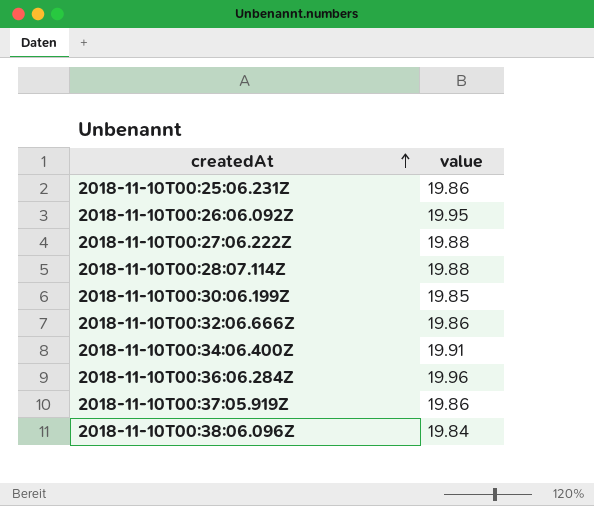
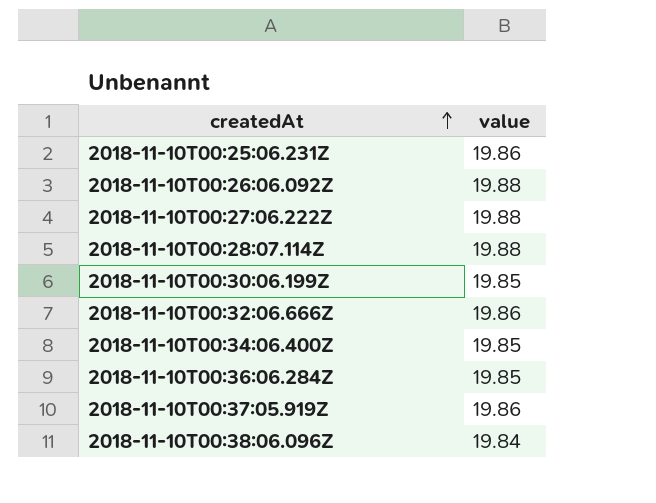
2018-11-10T00:26:06.092Z | value: 19.95 -> 19.88
2018-11-10T00:34:06.400Z | value: 19.91 -> 19.85
2018-11-10T00:36:06.284Z | value: 19.96 -> 19.85

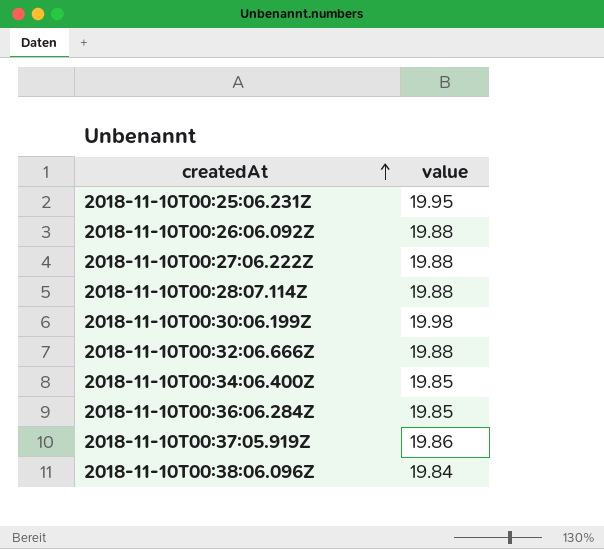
2018-11-10T00:25:06.231Z | value: 19.86 -> 19.95
2018-11-10T00:30:06.199Z | value: 19.85 -> 19.98
2018-11-10T00:32:06.666Z | value: 19.86 -> 19.88

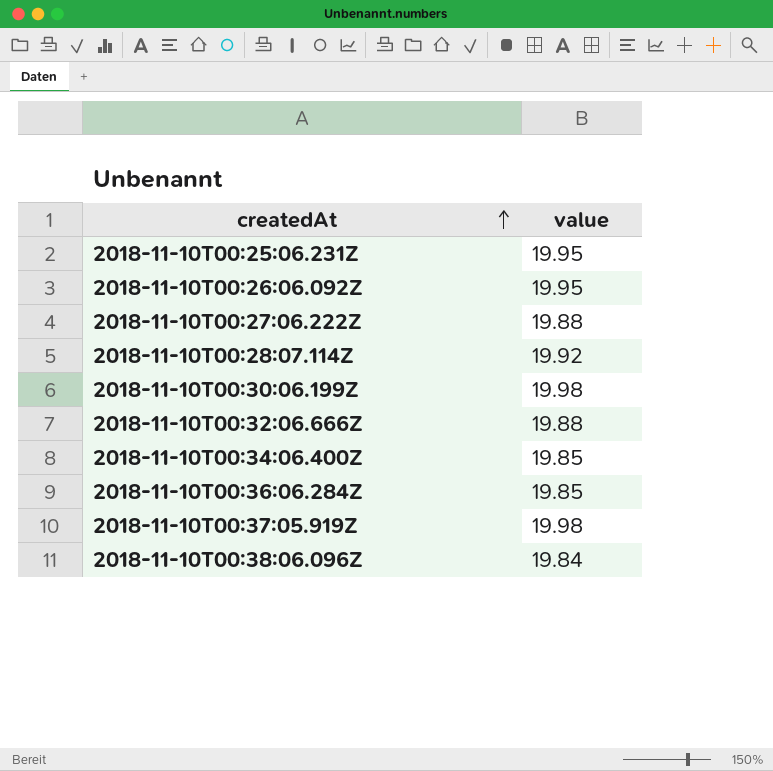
2018-11-10T00:26:06.092Z | value: 19.88 -> 19.95
2018-11-10T00:28:07.114Z | value: 19.88 -> 19.92
2018-11-10T00:37:05.919Z | value: 19.86 -> 19.98

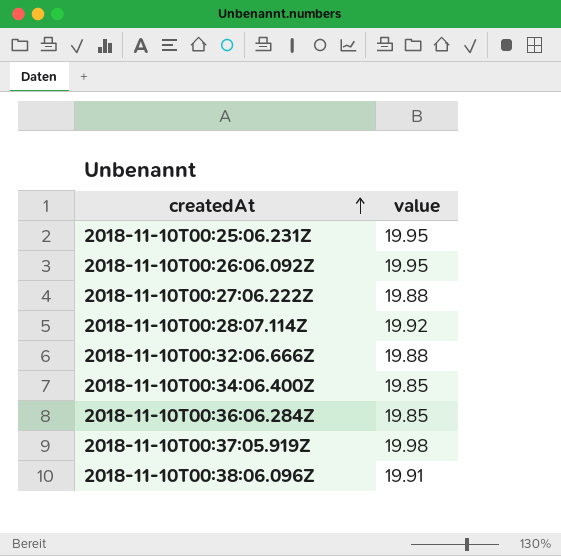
row 2018-11-10T00:30:06.199Z: 19.98 -> none
2018-11-10T00:38:06.096Z | value: 19.84 -> 19.91

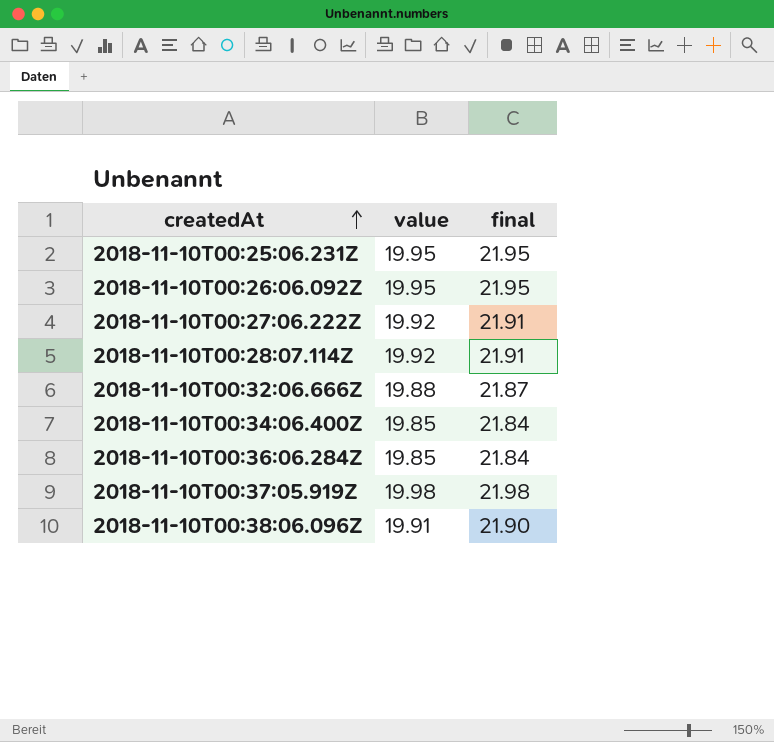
column final | formula: none -> [value] * 1.1
2018-11-10T00:27:06.222Z | value: 19.88 -> 19.92

